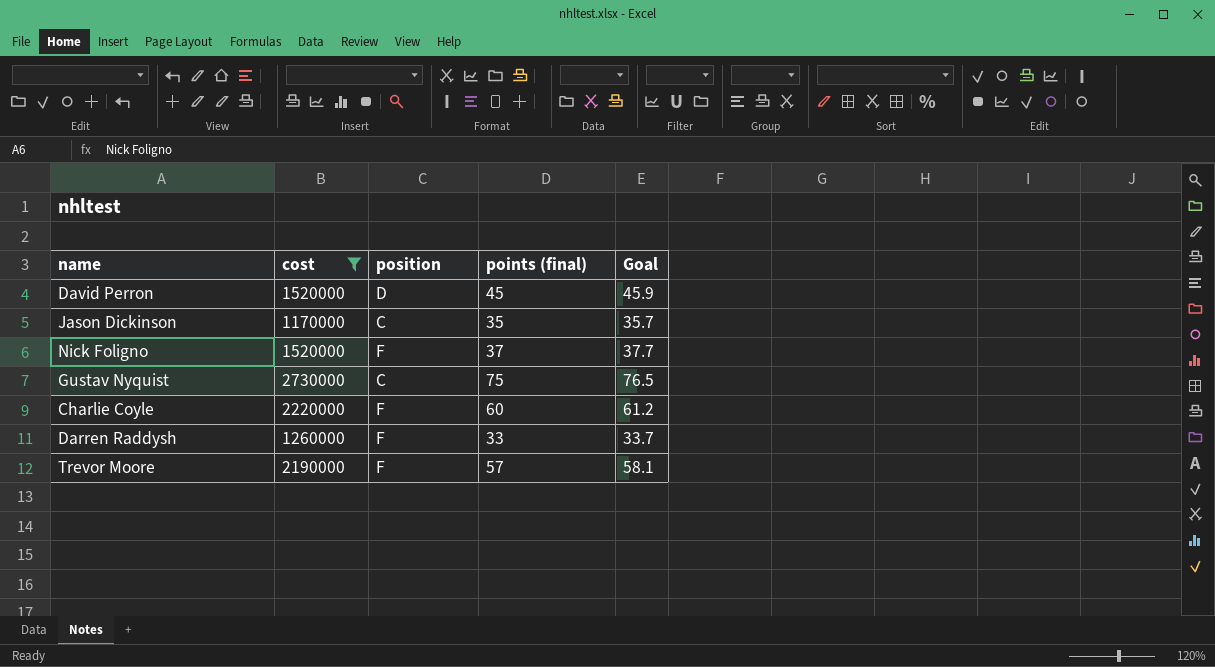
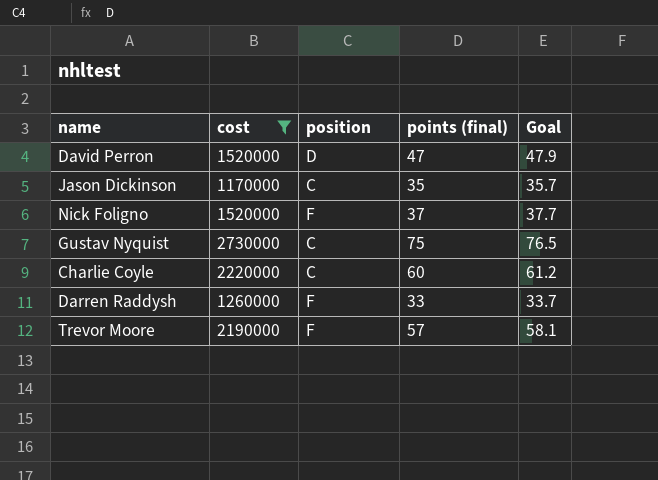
David Perron | points (final): 45 -> 47
David Perron | Goal: 45.9 -> 47.9
Charlie Coyle | position: F -> C

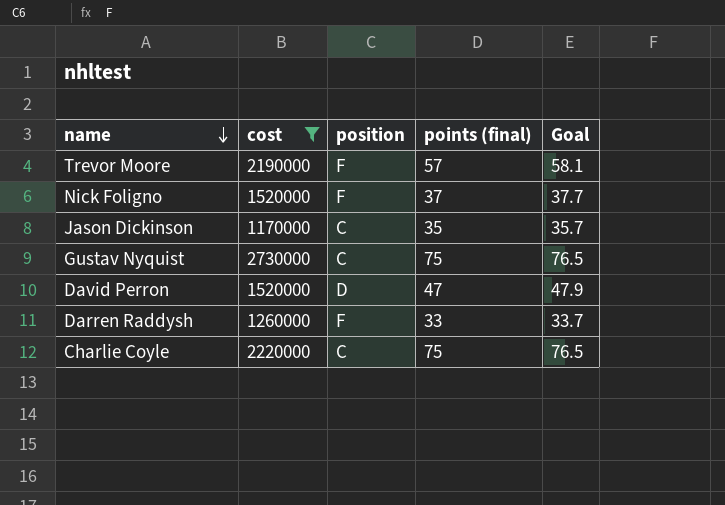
row order: none -> name descending
Charlie Coyle | points (final): 60 -> 75
Charlie Coyle | Goal: 61.2 -> 76.5

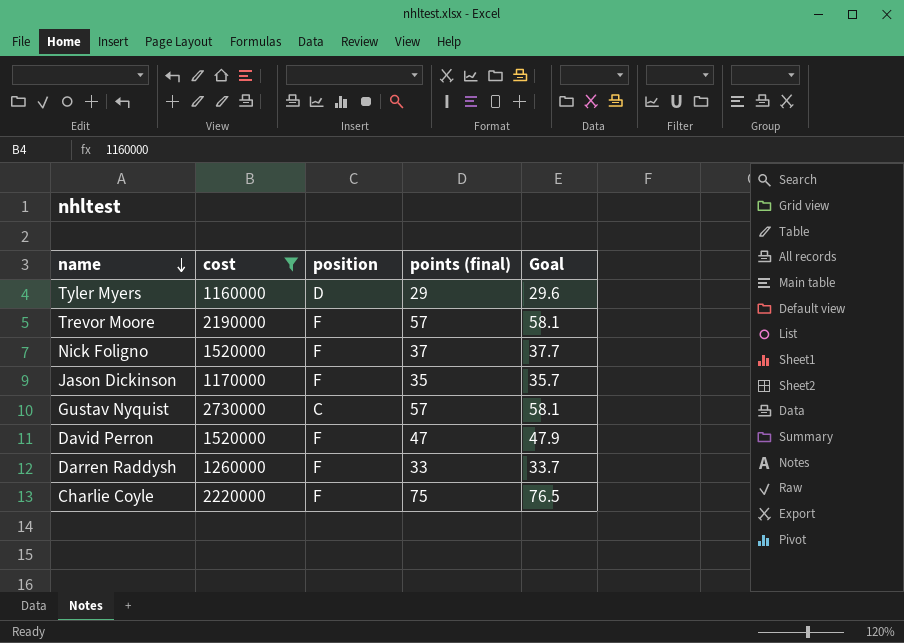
row Tyler Myers: none -> 1160000 | D | 29 | 29.6
Jason Dickinson | position: C -> F
Gustav Nyquist | points (final): 75 -> 57
Gustav Nyquist | Goal: 76.5 -> 58.1
David Perron | position: D -> F
Charlie Coyle | position: C -> F

